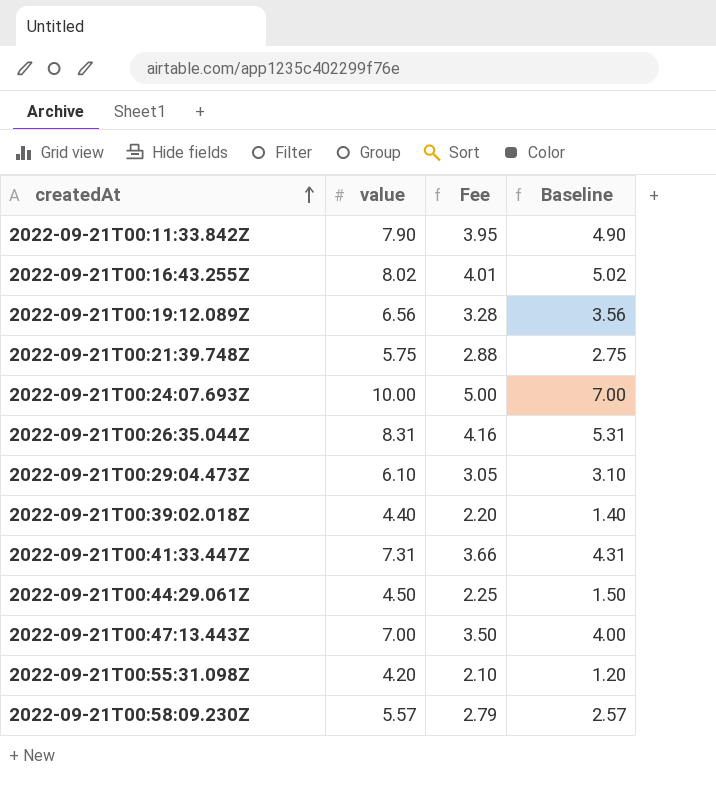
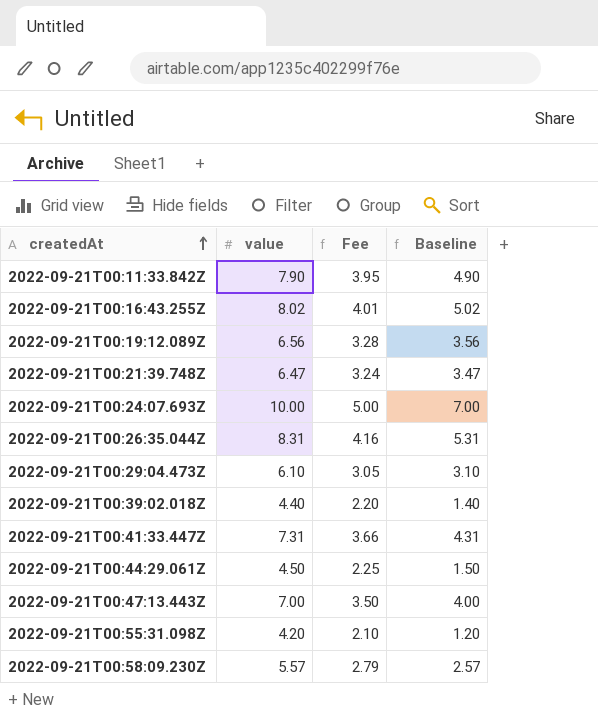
2022-09-21T00:21:39.748Z | value: 5.75 -> 6.47
2022-09-21T00:21:39.748Z | Fee: 2.88 -> 3.24
2022-09-21T00:21:39.748Z | Baseline: 2.75 -> 3.47

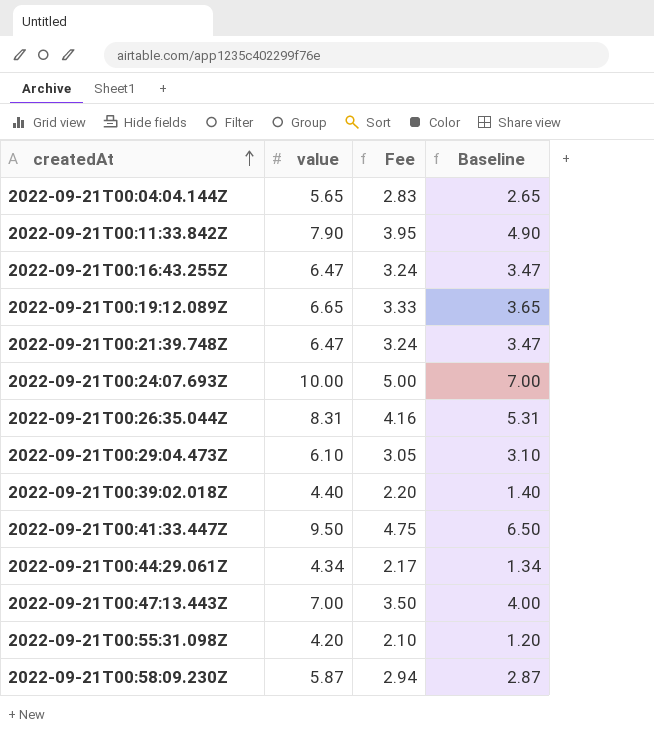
row 2022-09-21T00:04:04.144Z: none -> 5.65 | 2.83 | 2.65
2022-09-21T00:16:43.255Z | value: 8.02 -> 6.47
2022-09-21T00:16:43.255Z | Fee: 4.01 -> 3.24
2022-09-21T00:16:43.255Z | Baseline: 5.02 -> 3.47
2022-09-21T00:19:12.089Z | value: 6.56 -> 6.65
2022-09-21T00:19:12.089Z | Fee: 3.28 -> 3.33
2022-09-21T00:19:12.089Z | Baseline: 3.56 -> 3.65
2022-09-21T00:41:33.447Z | value: 7.31 -> 9.50
2022-09-21T00:41:33.447Z | Fee: 3.66 -> 4.75
2022-09-21T00:41:33.447Z | Baseline: 4.31 -> 6.50
2022-09-21T00:44:29.061Z | value: 4.50 -> 4.34
2022-09-21T00:44:29.061Z | Fee: 2.25 -> 2.17
2022-09-21T00:44:29.061Z | Baseline: 1.50 -> 1.34
2022-09-21T00:58:09.230Z | value: 5.57 -> 5.87
2022-09-21T00:58:09.230Z | Fee: 2.79 -> 2.94
2022-09-21T00:58:09.230Z | Baseline: 2.57 -> 2.87

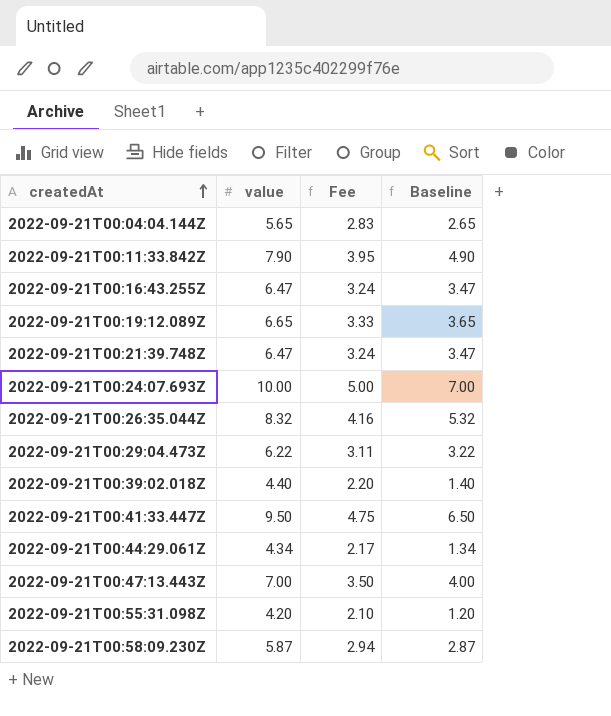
2022-09-21T00:26:35.044Z | value: 8.31 -> 8.32
2022-09-21T00:26:35.044Z | Baseline: 5.31 -> 5.32
2022-09-21T00:29:04.473Z | value: 6.10 -> 6.22
2022-09-21T00:29:04.473Z | Fee: 3.05 -> 3.11
2022-09-21T00:29:04.473Z | Baseline: 3.10 -> 3.22

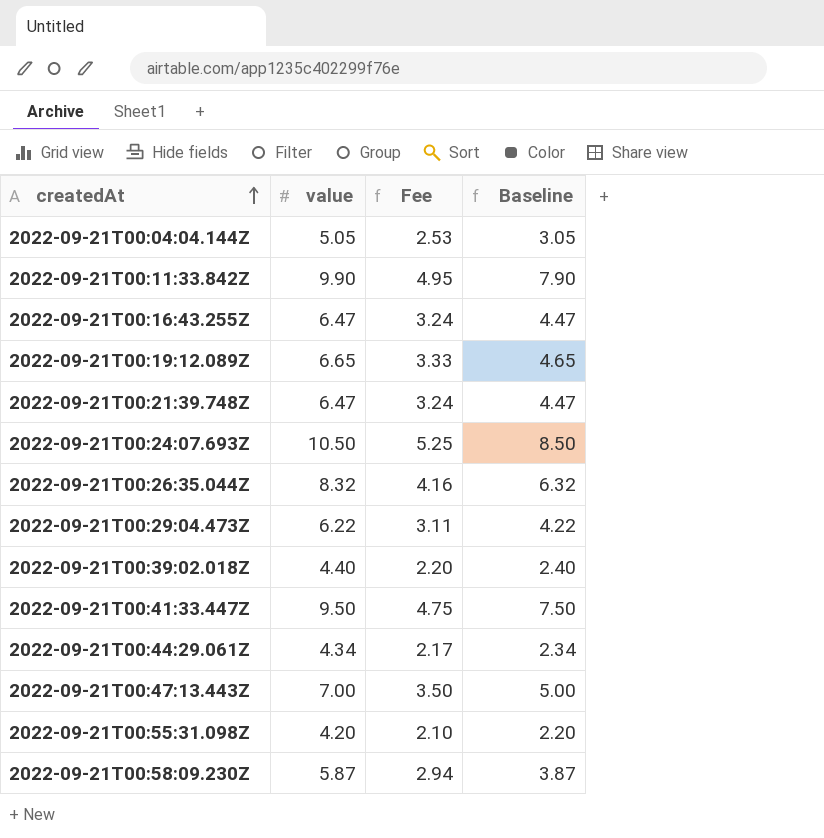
column Baseline | formula: [value] - 3 -> [value] - 2
2022-09-21T00:04:04.144Z | value: 5.65 -> 5.05
2022-09-21T00:04:04.144Z | Fee: 2.83 -> 2.53
2022-09-21T00:11:33.842Z | value: 7.90 -> 9.90
2022-09-21T00:11:33.842Z | Fee: 3.95 -> 4.95
2022-09-21T00:24:07.693Z | value: 10.00 -> 10.50
2022-09-21T00:24:07.693Z | Fee: 5.00 -> 5.25

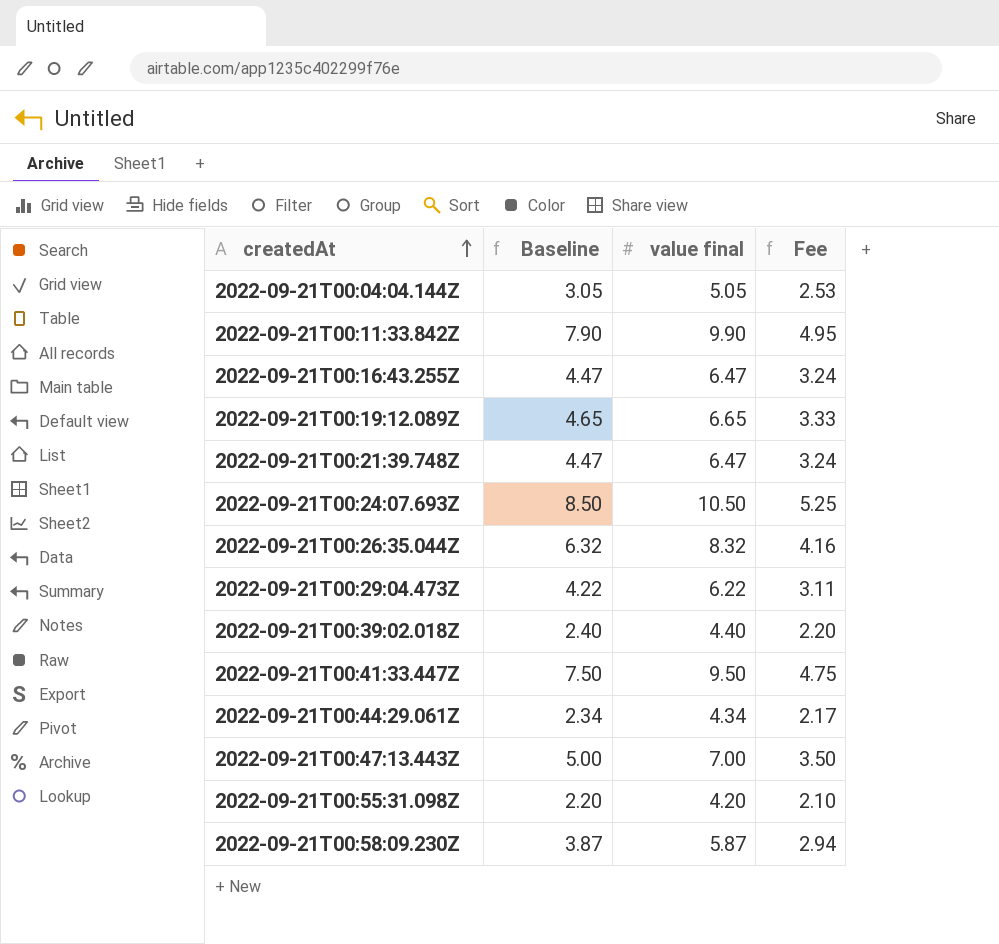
column Baseline | position: 4 -> 2
column name: value -> value final

